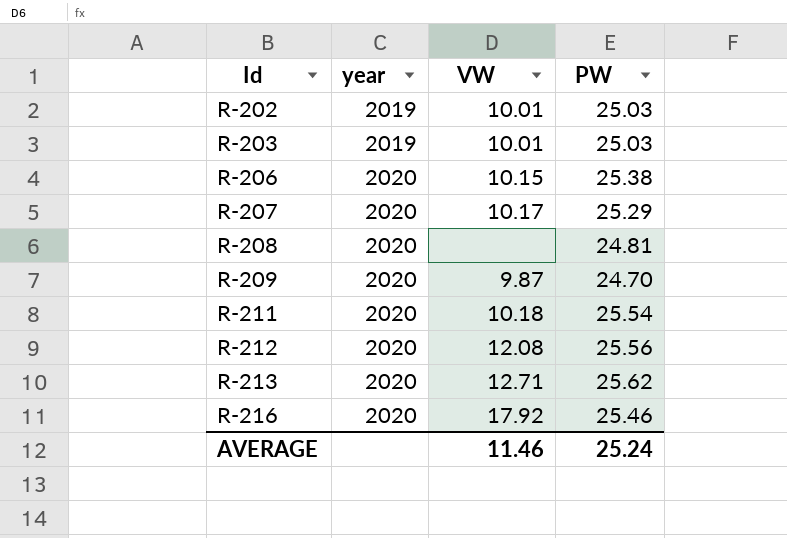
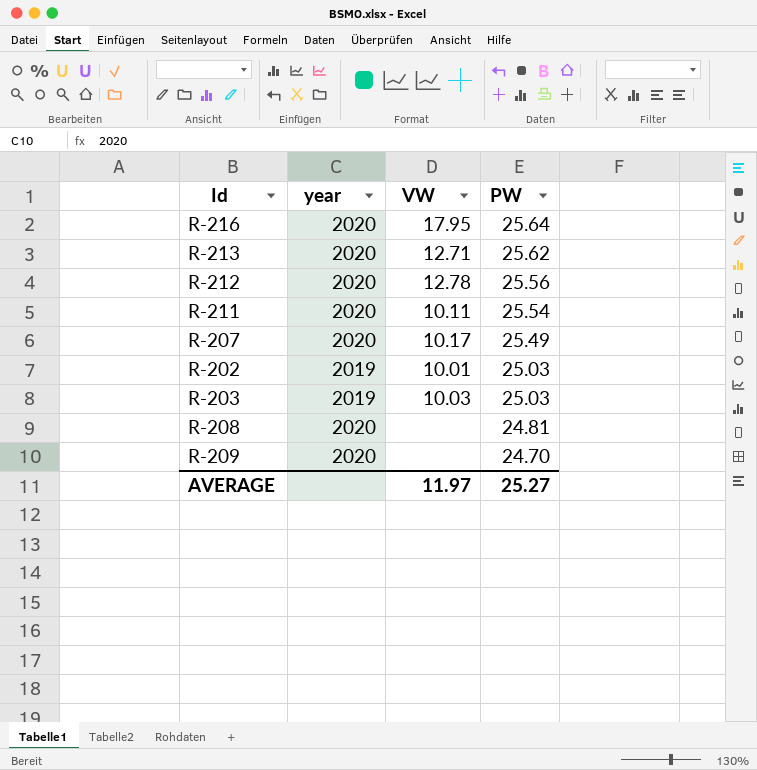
row order: Id ascending -> PW descending
row R-206: 2020 | 10.15 | 25.38 -> none
R-216 | VW: 17.92 -> 17.95
R-216 | PW: 25.46 -> 25.64
R-212 | VW: 12.08 -> 12.78
R-211 | VW: 10.18 -> 10.11
R-207 | PW: 25.29 -> 25.49
R-203 | VW: 10.01 -> 10.03
R-209 | VW: 9.87 -> none
AVERAGE | VW: 11.46 -> 11.97
AVERAGE | PW: 25.24 -> 25.27

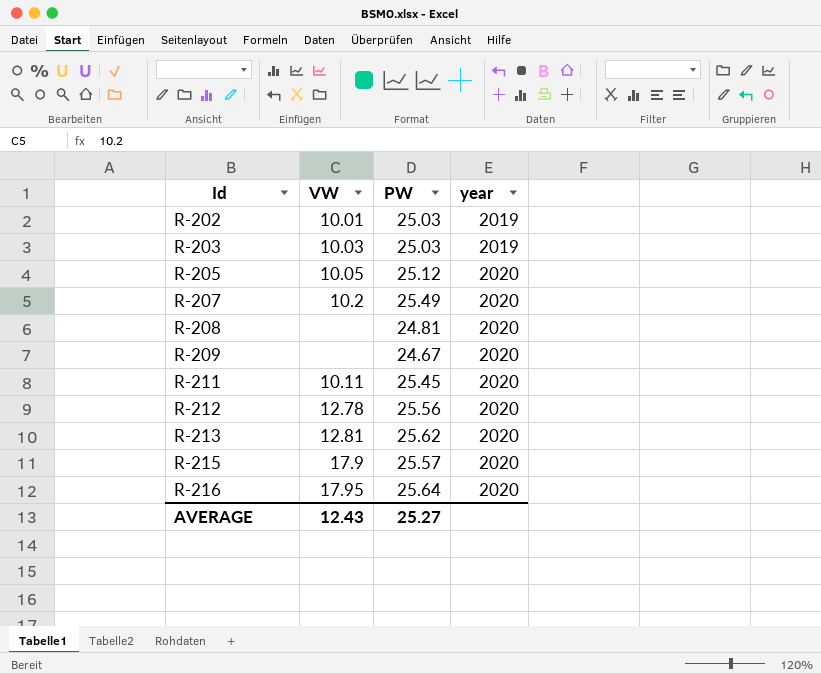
row order: PW descending -> Id ascending
column year | position: 2 -> 4
row R-205: none -> 10.05 | 25.12 | 2020
R-207 | VW: 10.17 -> 10.2
R-209 | PW: 24.70 -> 24.67
R-211 | PW: 25.54 -> 25.45
R-213 | VW: 12.71 -> 12.81
row R-215: none -> 17.9 | 25.57 | 2020
AVERAGE | VW: 11.97 -> 12.43

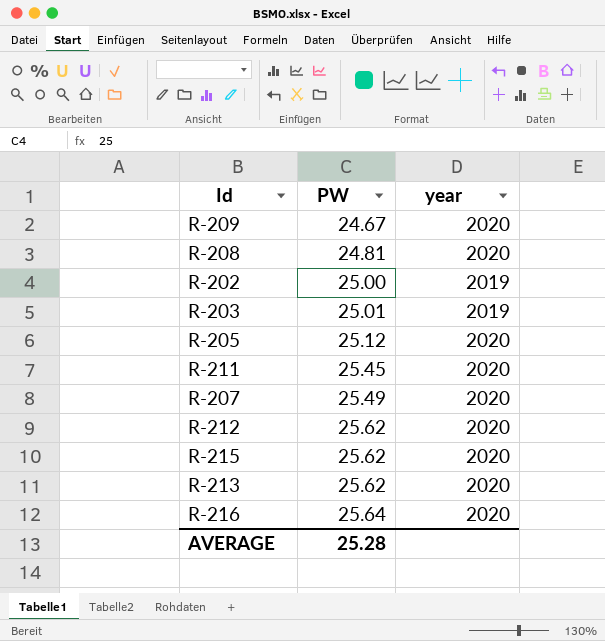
row order: Id ascending -> PW ascending
column VW | position: 2 -> none
R-202 | PW: 25.03 -> 25.00
R-203 | PW: 25.03 -> 25.01
R-212 | PW: 25.56 -> 25.62
R-215 | PW: 25.57 -> 25.62
AVERAGE | PW: 25.27 -> 25.28

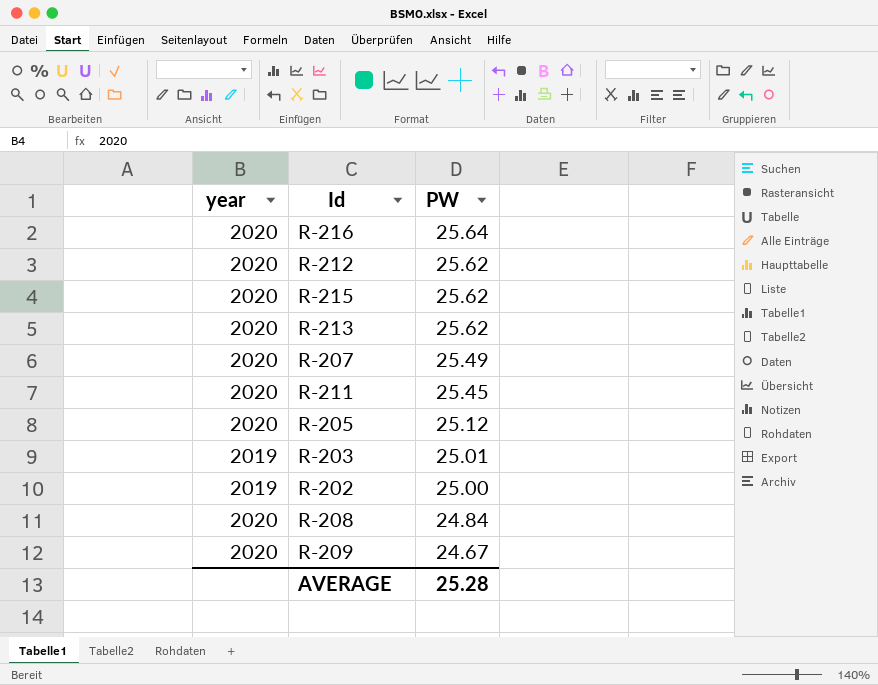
row order: PW ascending -> PW descending
column year | position: 3 -> 1
R-208 | PW: 24.81 -> 24.84

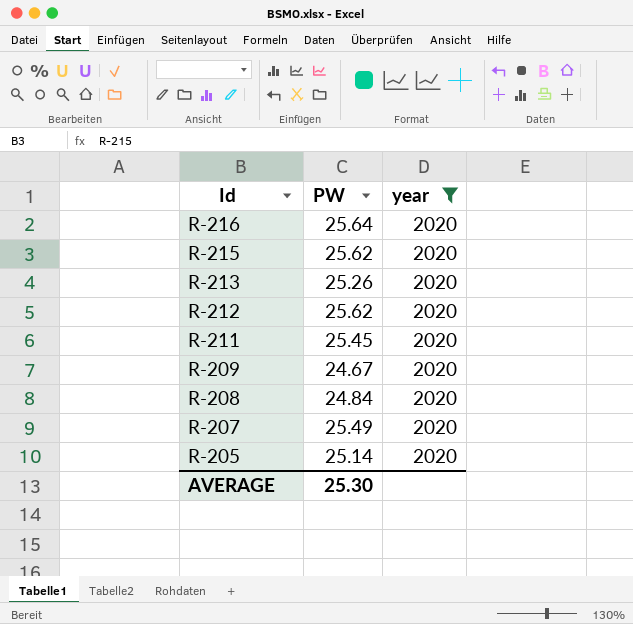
filter: none -> year = 2020
row order: PW descending -> Id descending
column year | position: 1 -> 3
R-213 | PW: 25.62 -> 25.26
R-205 | PW: 25.12 -> 25.14
AVERAGE | PW: 25.28 -> 25.30

